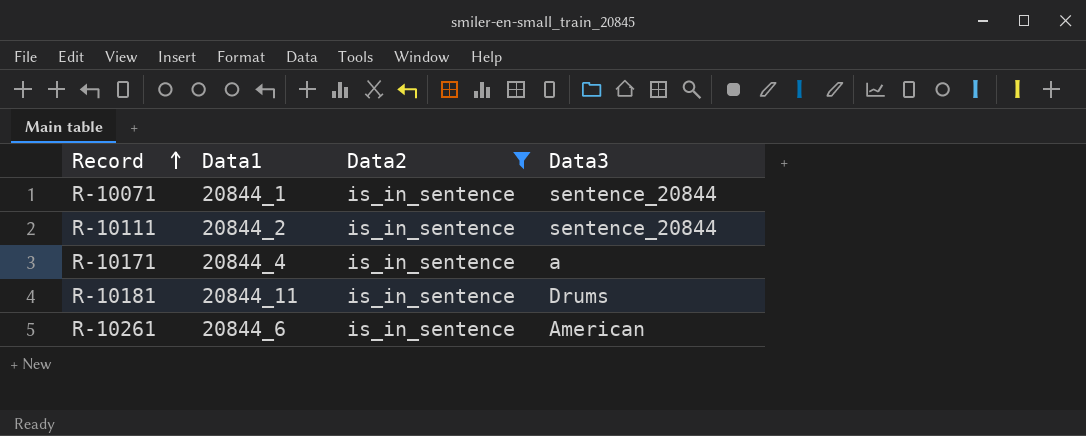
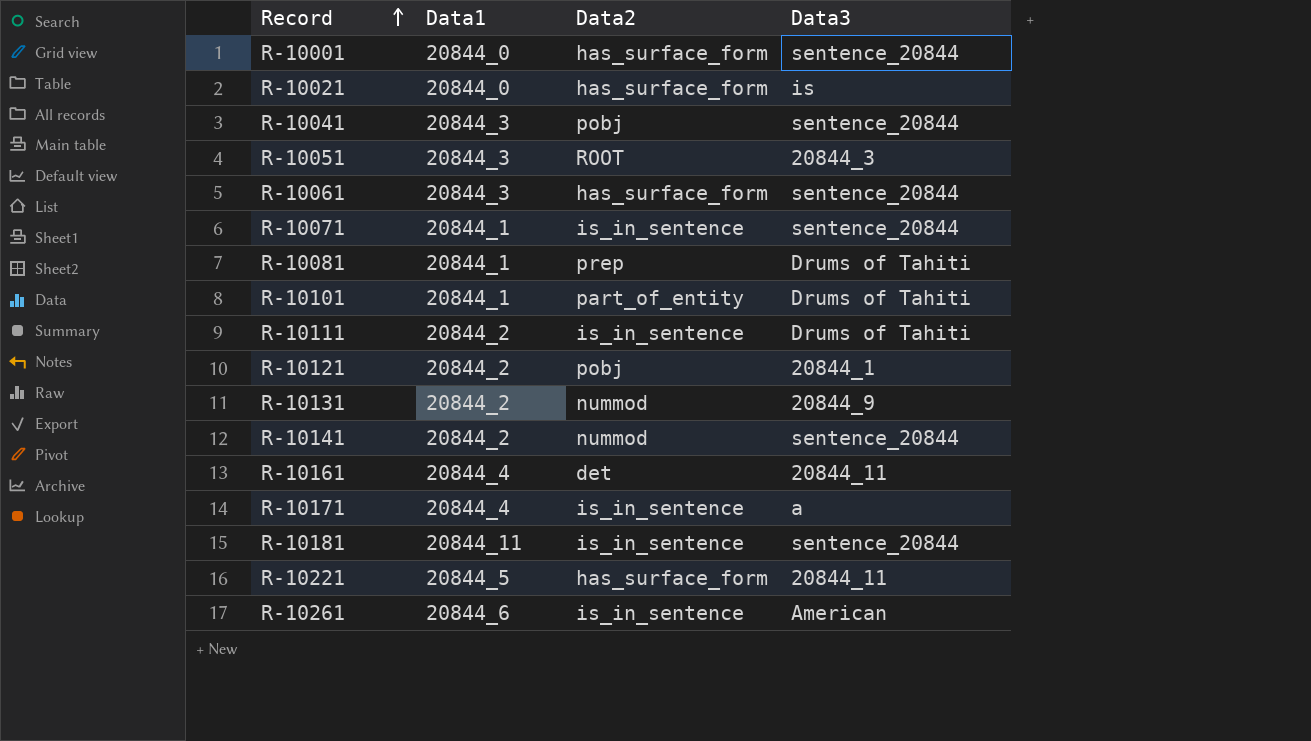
filter: Data2 = is_in_sentence -> none
R-10111 | Data3: sentence_20844 -> Drums of Tahiti
R-10181 | Data3: Drums -> sentence_20844

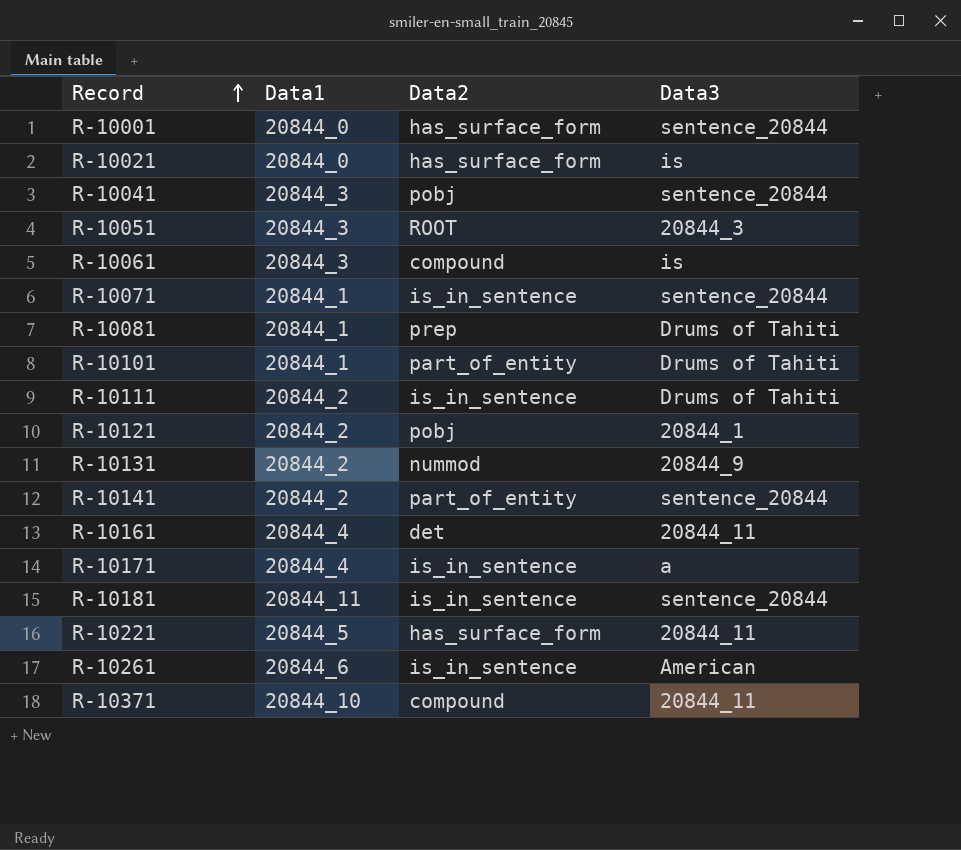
R-10061 | Data2: has_surface_form -> compound
R-10061 | Data3: sentence_20844 -> is
R-10141 | Data2: nummod -> part_of_entity
row R-10371: none -> 20844_10 | compound | 20844_11

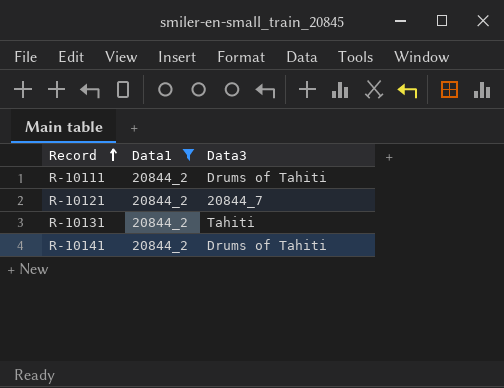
filter: none -> Data1 = 20844_2
column Data2 | position: 3 -> none
R-10121 | Data3: 20844_1 -> 20844_7
R-10131 | Data3: 20844_9 -> Tahiti
R-10141 | Data3: sentence_20844 -> Drums of Tahiti

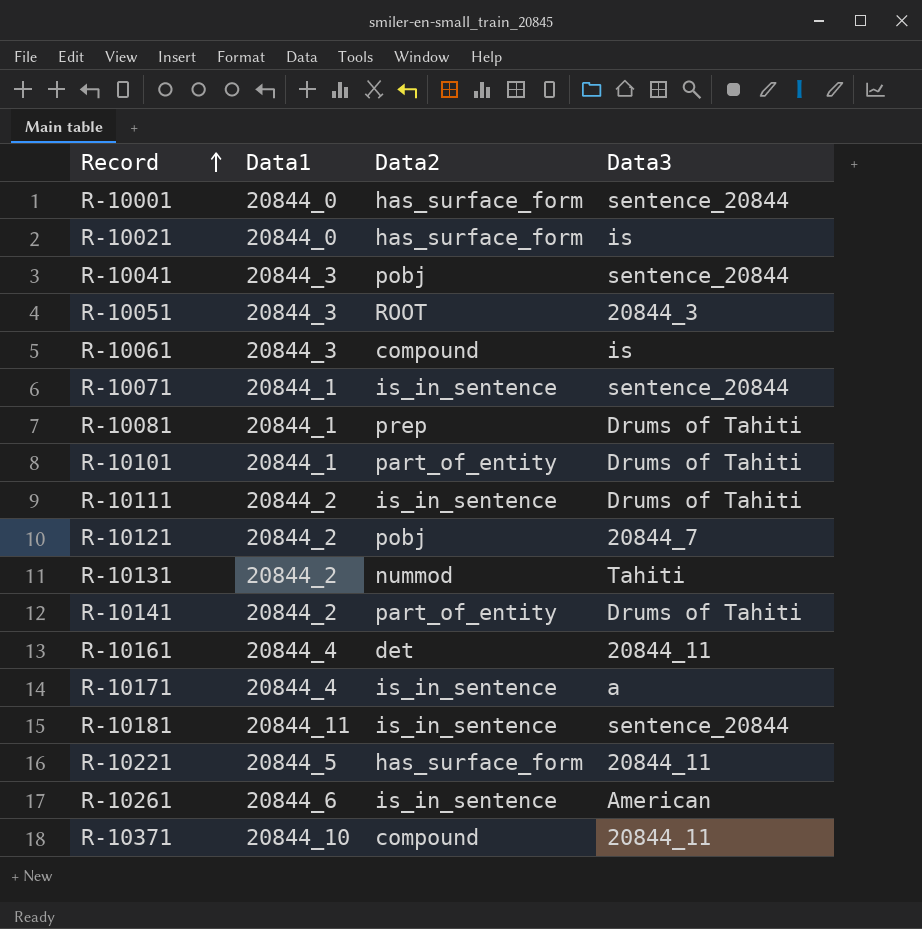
filter: Data1 = 20844_2 -> none
column Data2 | position: none -> 3

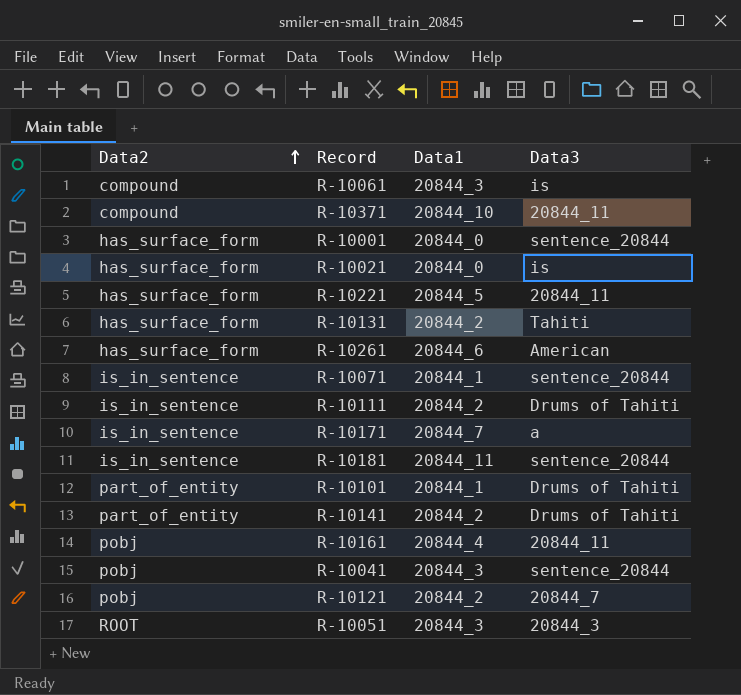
row order: Record ascending -> Data2 ascending
column Data2 | position: 3 -> 1
row R-10081: 20844_1 | prep | Drums of Tahiti -> none
R-10131 | Data2: nummod -> has_surface_form
R-10261 | Data2: is_in_sentence -> has_surface_form
R-10171 | Data1: 20844_4 -> 20844_7
R-10161 | Data2: det -> pobj

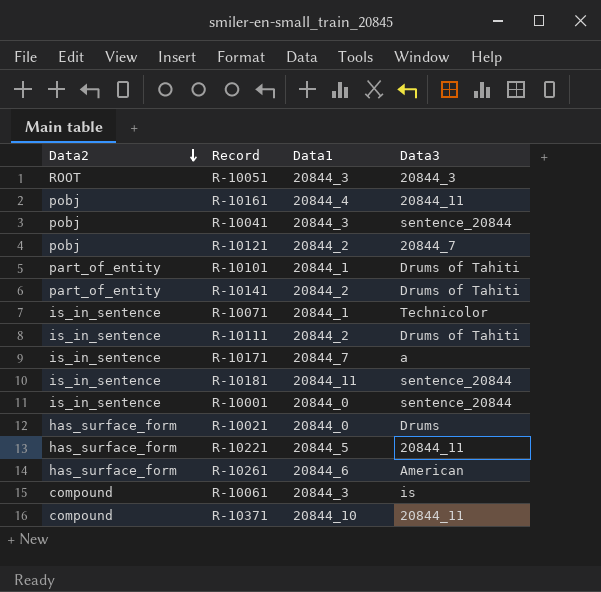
row order: Data2 ascending -> Data2 descending
row R-10131: has_surface_form | 20844_2 | Tahiti -> none
R-10071 | Data3: sentence_20844 -> Technicolor
R-10001 | Data2: has_surface_form -> is_in_sentence
R-10021 | Data3: is -> Drums

